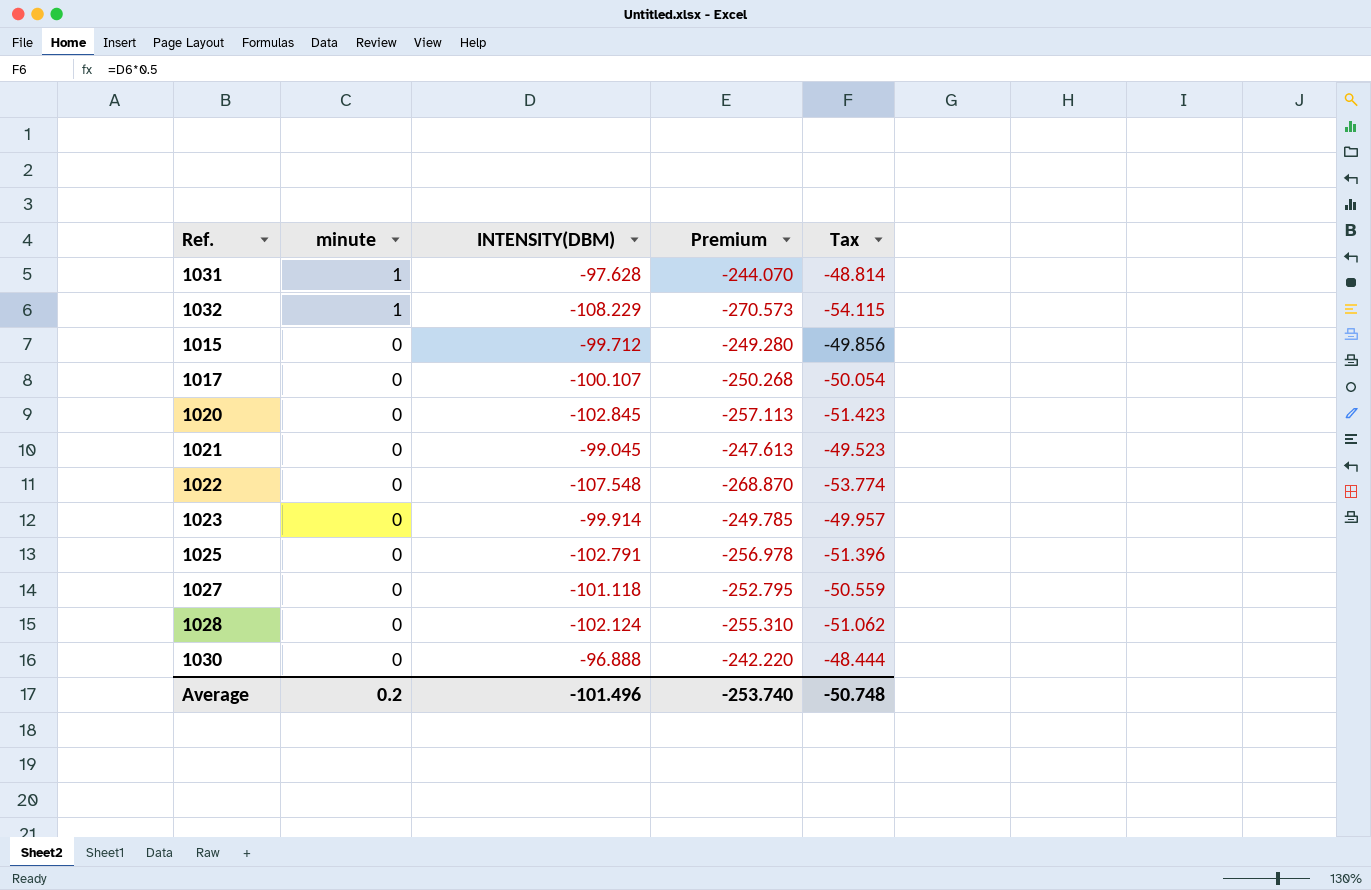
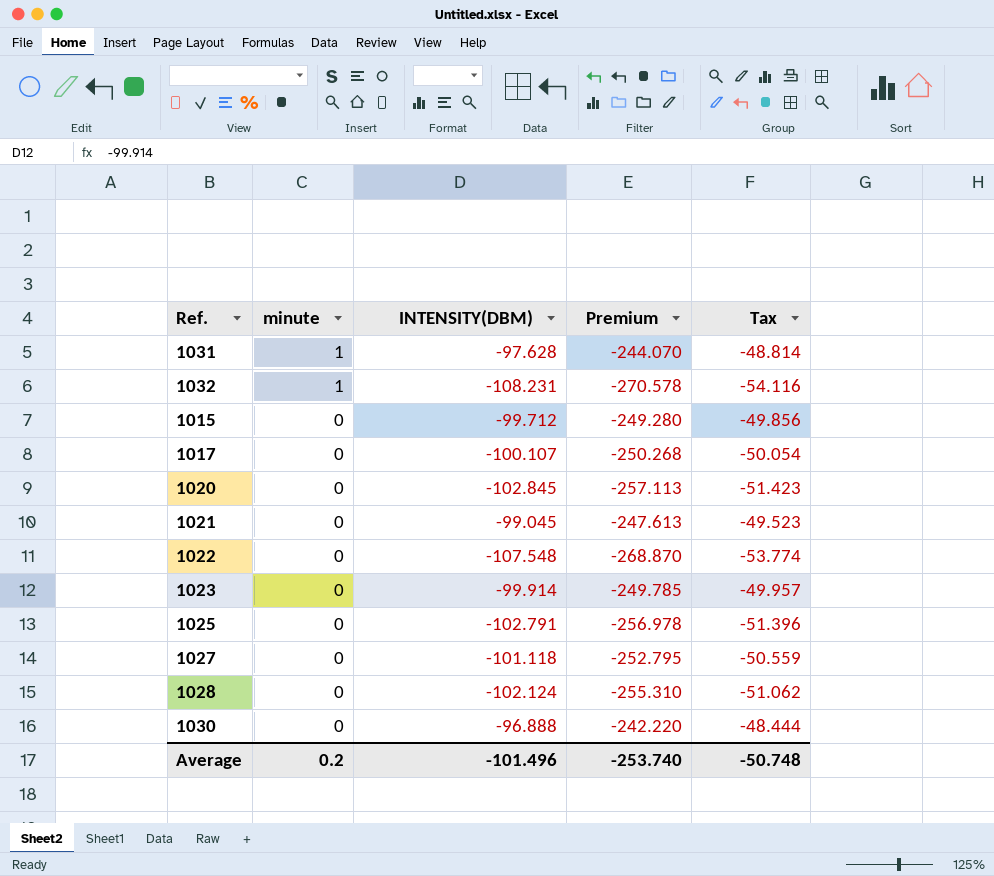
1032 | INTENSITY(DBM): -108.229 -> -108.231
1032 | Premium: -270.573 -> -270.578
1032 | Tax: -54.115 -> -54.116

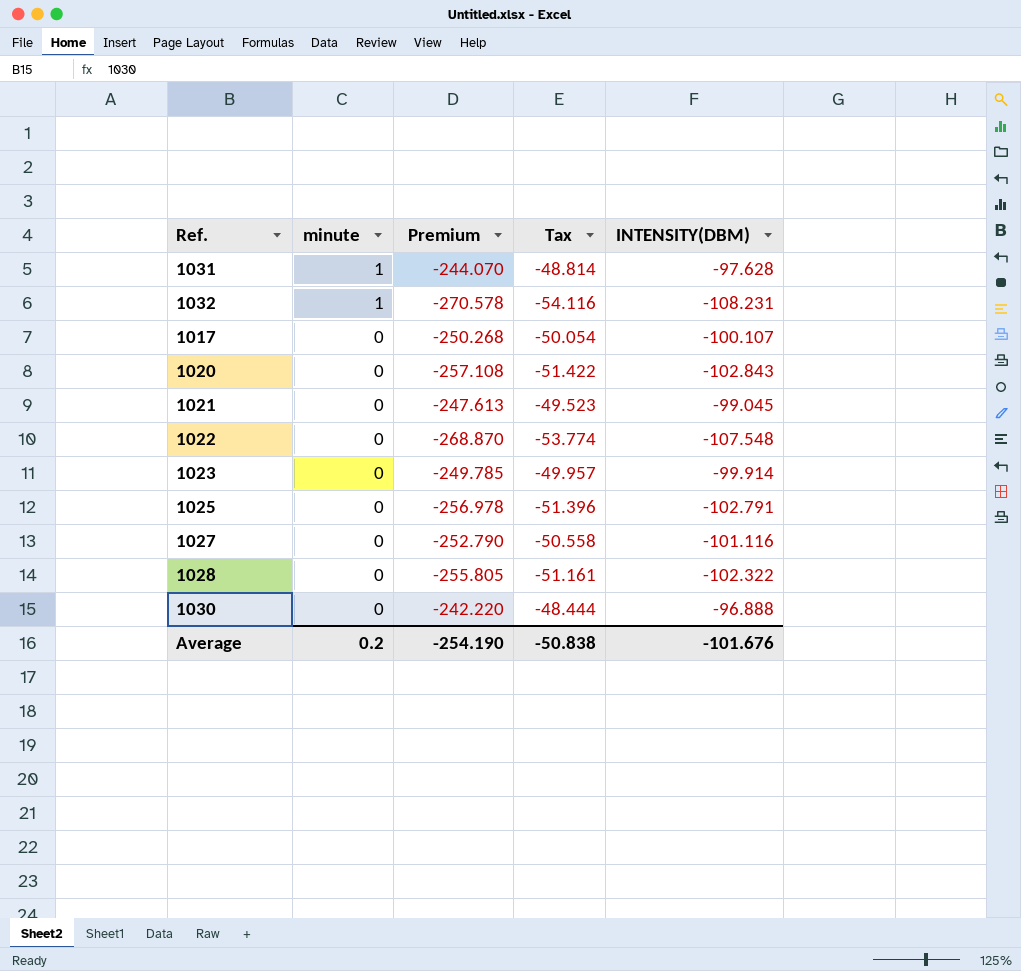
column INTENSITY(DBM) | position: 3 -> 5
row 1015: 0 | -99.712 | -249.280 | -49.856 -> none
1020 | Premium: -257.113 -> -257.108
1020 | Tax: -51.423 -> -51.422
1020 | INTENSITY(DBM): -102.845 -> -102.843
1027 | Premium: -252.795 -> -252.790
1027 | Tax: -50.559 -> -50.558
1027 | INTENSITY(DBM): -101.118 -> -101.116
1028 | Premium: -255.310 -> -255.805
1028 | Tax: -51.062 -> -51.161
1028 | INTENSITY(DBM): -102.124 -> -102.322
Average | Premium: -253.740 -> -254.190
Average | Tax: -50.748 -> -50.838
Average | INTENSITY(DBM): -101.496 -> -101.676

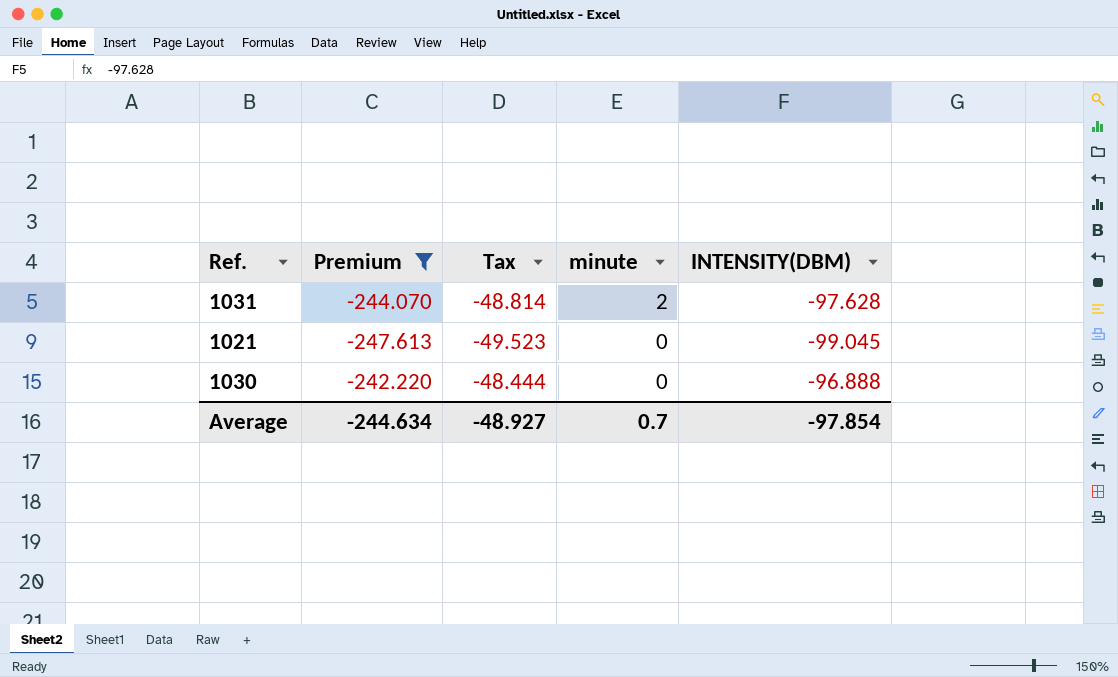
filter: none -> Premium >= -247.613
column minute | position: 2 -> 4
1031 | minute: 1 -> 2
Average | Premium: -254.190 -> -244.634
Average | Tax: -50.838 -> -48.927
Average | minute: 0.2 -> 0.7
Average | INTENSITY(DBM): -101.676 -> -97.854

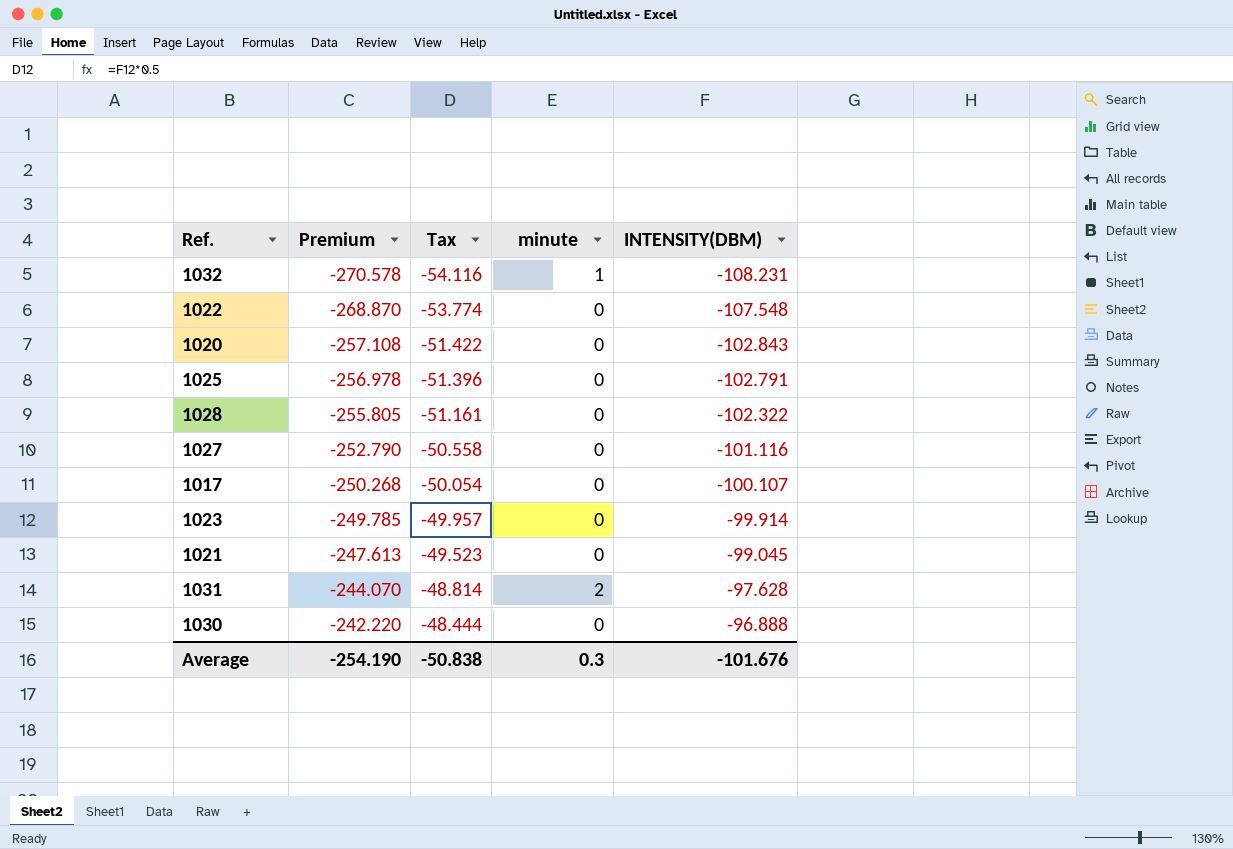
filter: Premium >= -247.613 -> none
row order: minute descending -> Premium ascending
Average | Premium: -244.634 -> -254.190
Average | Tax: -48.927 -> -50.838
Average | minute: 0.7 -> 0.3
Average | INTENSITY(DBM): -97.854 -> -101.676

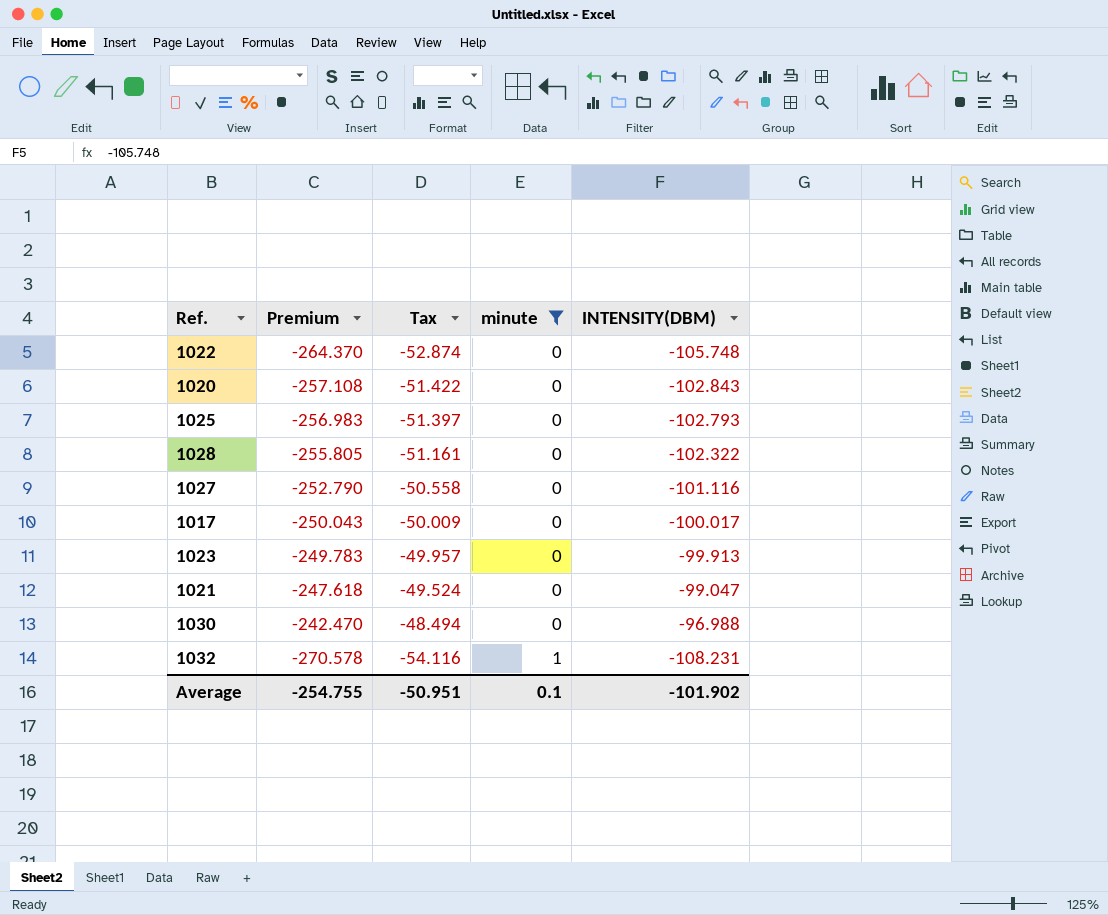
filter: none -> minute != 2
row order: Premium ascending -> minute ascending
1022 | Premium: -268.870 -> -264.370
1022 | Tax: -53.774 -> -52.874
1022 | INTENSITY(DBM): -107.548 -> -105.748
1025 | Premium: -256.978 -> -256.983
1025 | Tax: -51.396 -> -51.397
1025 | INTENSITY(DBM): -102.791 -> -102.793
1017 | Premium: -250.268 -> -250.043
1017 | Tax: -50.054 -> -50.009
1017 | INTENSITY(DBM): -100.107 -> -100.017
1023 | Premium: -249.785 -> -249.783
1023 | INTENSITY(DBM): -99.914 -> -99.913
1021 | Premium: -247.613 -> -247.618
1021 | Tax: -49.523 -> -49.524
1021 | INTENSITY(DBM): -99.045 -> -99.047
1030 | Premium: -242.220 -> -242.470
1030 | Tax: -48.444 -> -48.494
1030 | INTENSITY(DBM): -96.888 -> -96.988
Average | Premium: -254.190 -> -254.755
Average | Tax: -50.838 -> -50.951
Average | minute: 0.3 -> 0.1
Average | INTENSITY(DBM): -101.676 -> -101.902

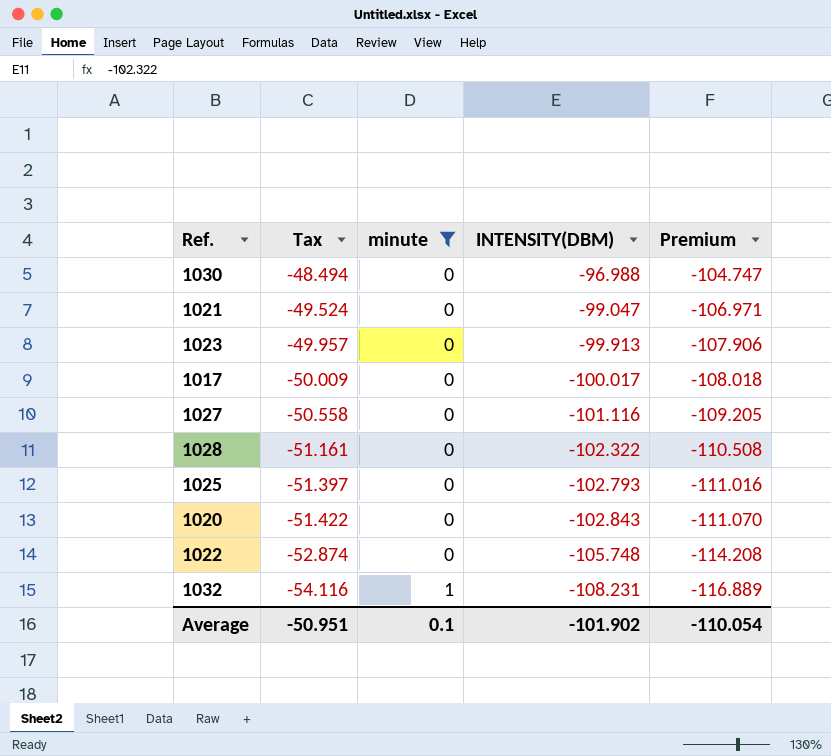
row order: minute ascending -> Tax descending
column Premium | formula: [INTENSITY(DBM)] * 2.5 -> [INTENSITY(DBM)] * 1.08
column Premium | position: 2 -> 5
Average | Premium: -254.755 -> -110.054

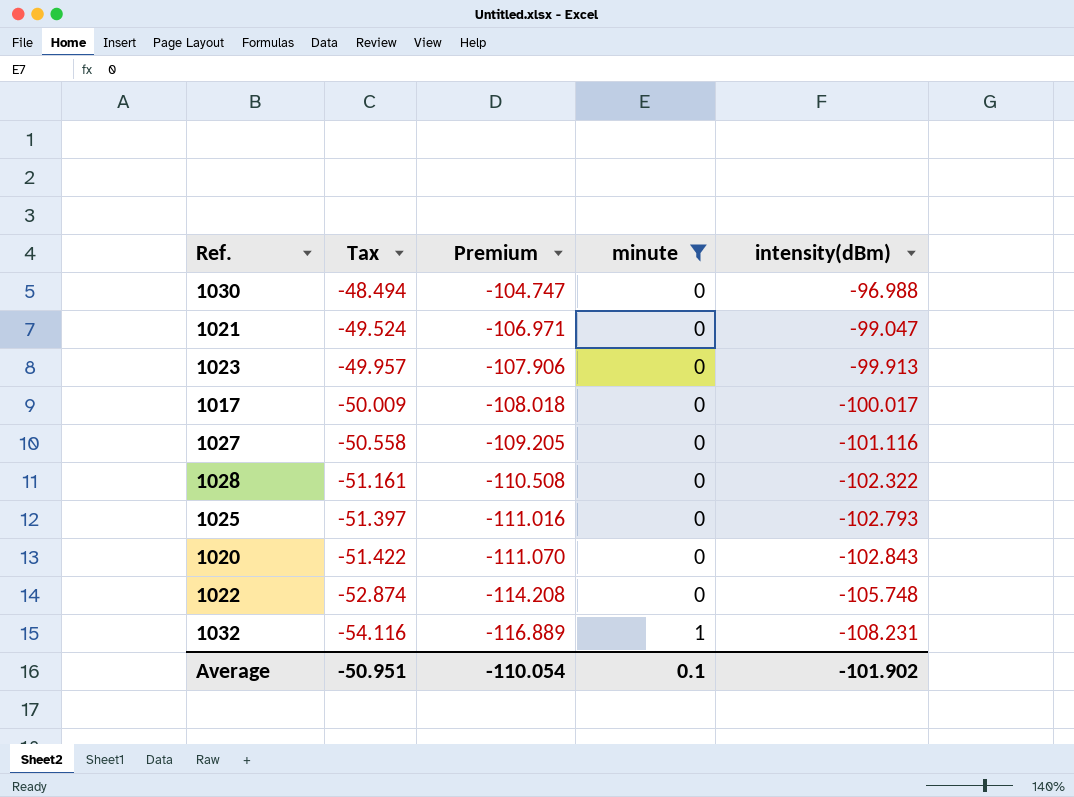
column Premium | position: 5 -> 3
column name: INTENSITY(DBM) -> intensity(dBm)

